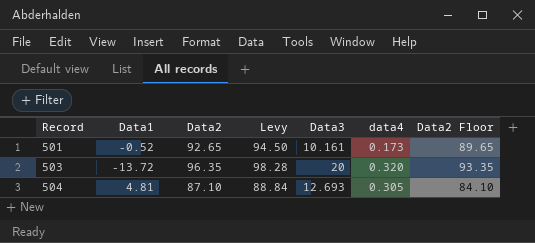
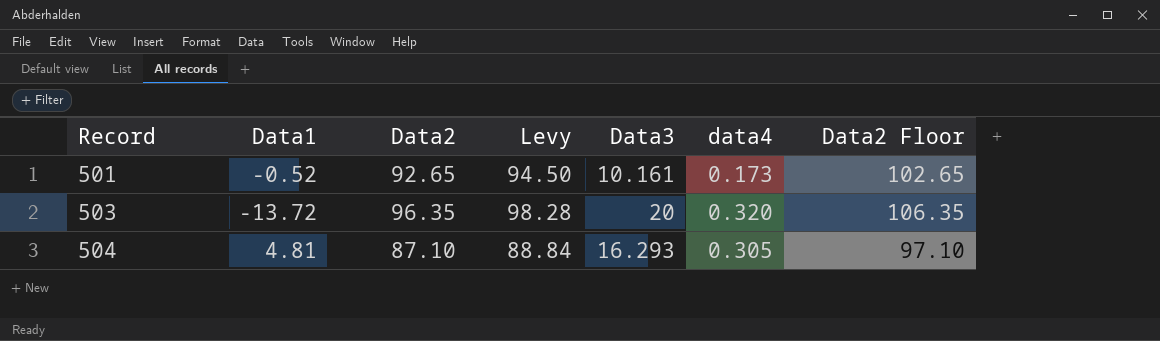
column Data2 Floor | formula: [Data2] - 3 -> [Data2] + 10
504 | Data3: 12.693 -> 16.293

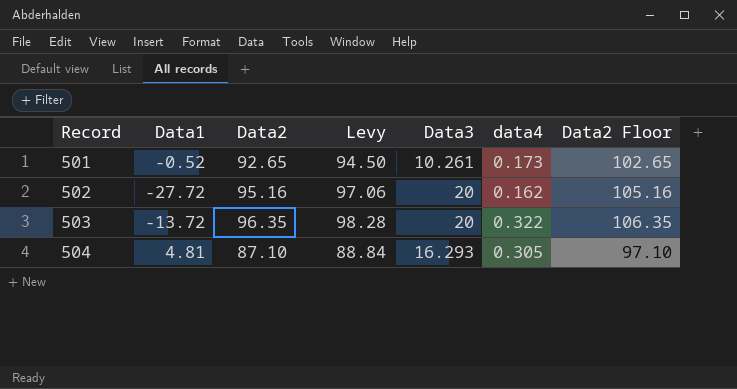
501 | Data3: 10.161 -> 10.261
row 502: none -> -27.72 | 95.16 | 97.06 | 20 | 0.162 | 105.16
503 | data4: 0.320 -> 0.322

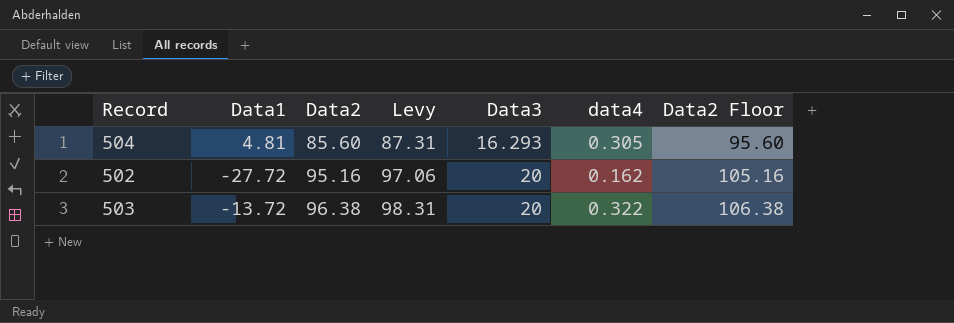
row order: Record ascending -> Data2 ascending
row 501: -0.52 | 92.65 | 94.50 | 10.261 | 0.173 | 102.65 -> none
504 | Data2: 87.10 -> 85.60
504 | Levy: 88.84 -> 87.31
504 | Data2 Floor: 97.10 -> 95.60
503 | Data2: 96.35 -> 96.38
503 | Levy: 98.28 -> 98.31
503 | Data2 Floor: 106.35 -> 106.38

